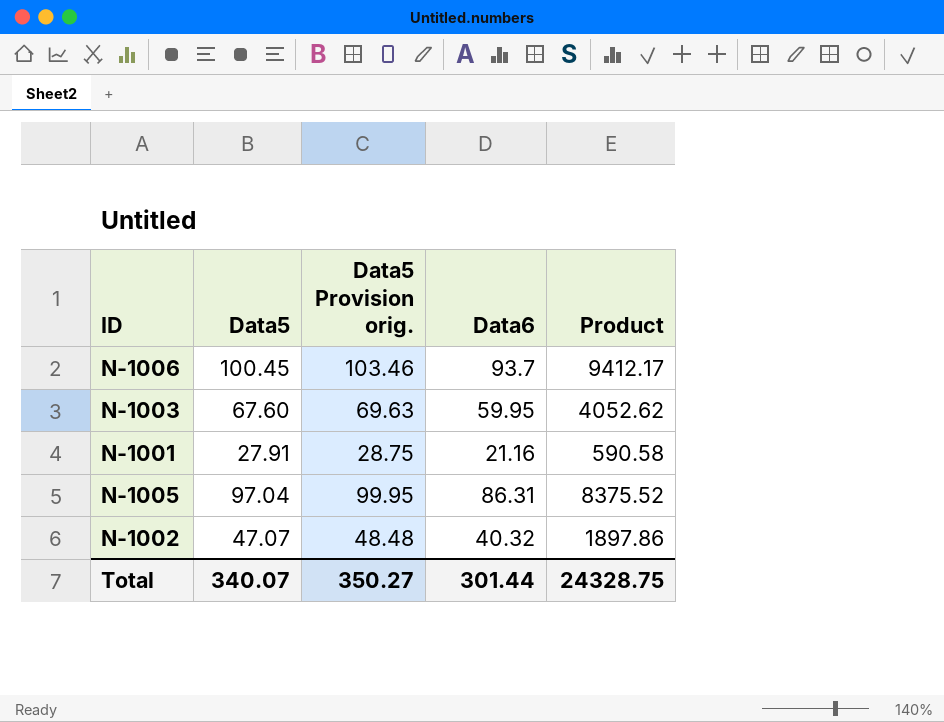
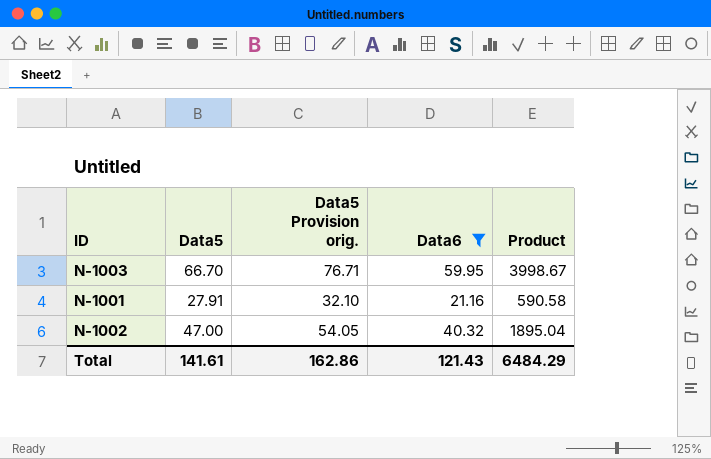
filter: none -> Data6 <= 59.95
column Data5 Provision orig. | formula: [Data5] * 1.03 -> [Data5] * 1.15
N-1003 | Data5: 67.60 -> 66.70
N-1003 | Product: 4052.62 -> 3998.67
N-1002 | Data5: 47.07 -> 47.00
N-1002 | Product: 1897.86 -> 1895.04
Total | Data5: 340.07 -> 141.61
Total | Data5 Provision orig.: 350.27 -> 162.86
Total | Data6: 301.44 -> 121.43
Total | Product: 24328.75 -> 6484.29

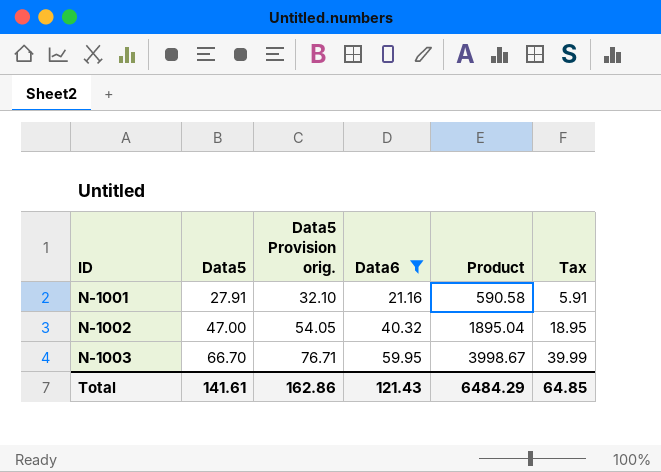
row order: none -> ID ascending
column Tax | formula: none -> [Product] * 0.01

